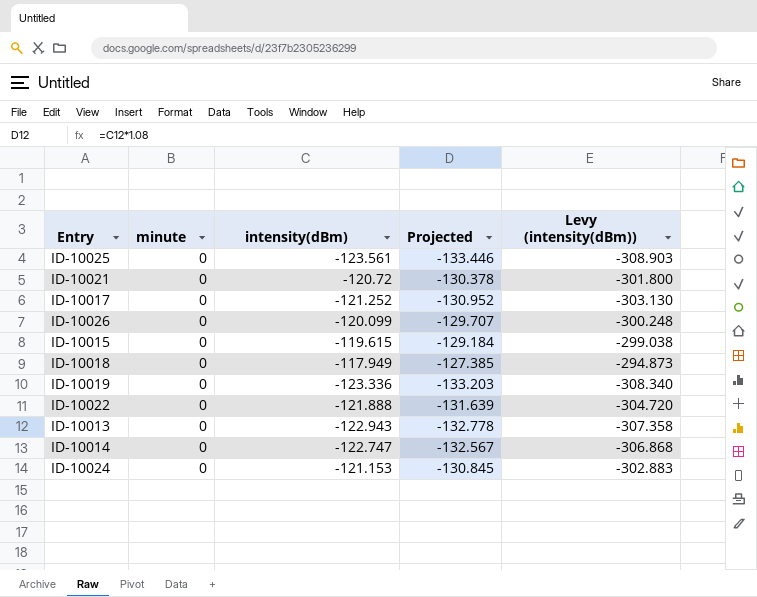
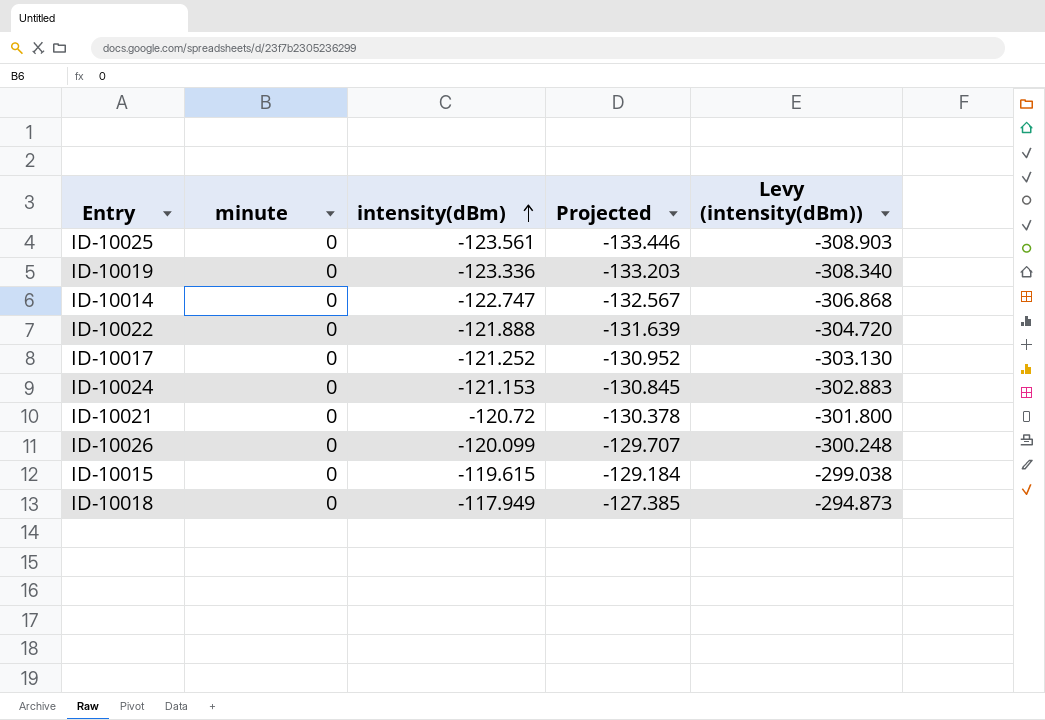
row order: none -> intensity(dBm) ascending
row ID-10013: 0 | -122.943 | -132.778 | -307.358 -> none

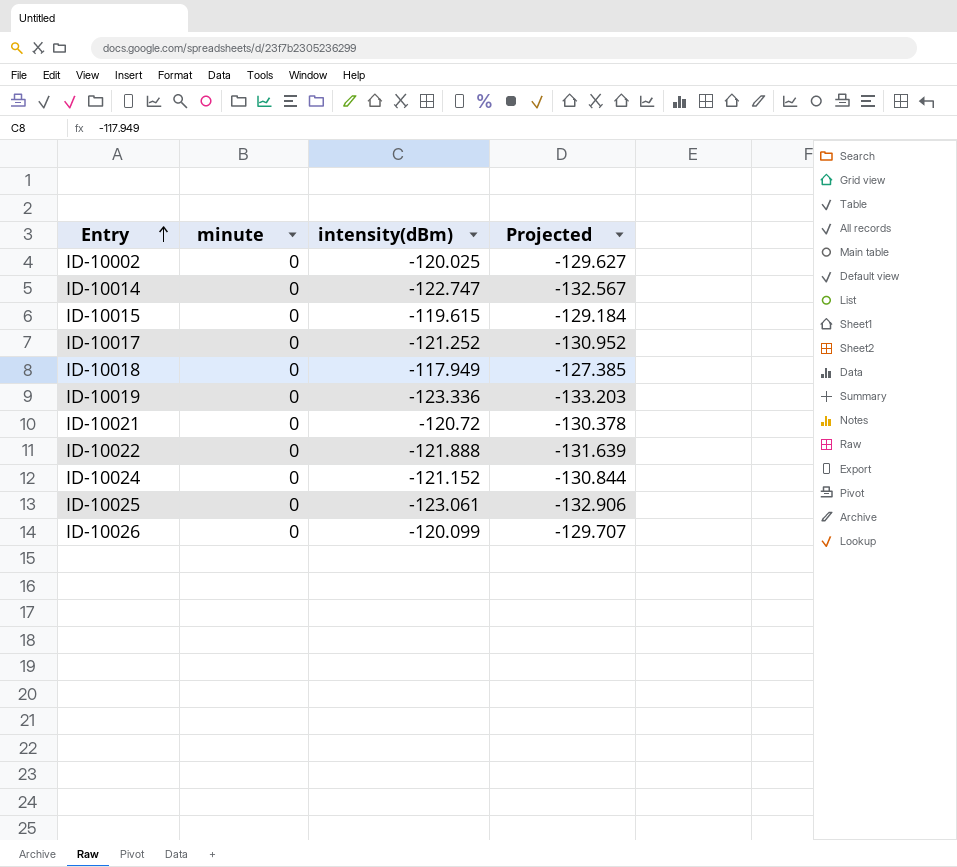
row order: intensity(dBm) ascending -> Entry ascending
column Levy (intensity(dBm)) | formula: [intensity(dBm)] * 2.5 -> none
row ID-10002: none -> 0 | -120.025 | -129.627
ID-10024 | intensity(dBm): -121.153 -> -121.152
ID-10024 | Projected: -130.845 -> -130.844
ID-10025 | intensity(dBm): -123.561 -> -123.061
ID-10025 | Projected: -133.446 -> -132.906

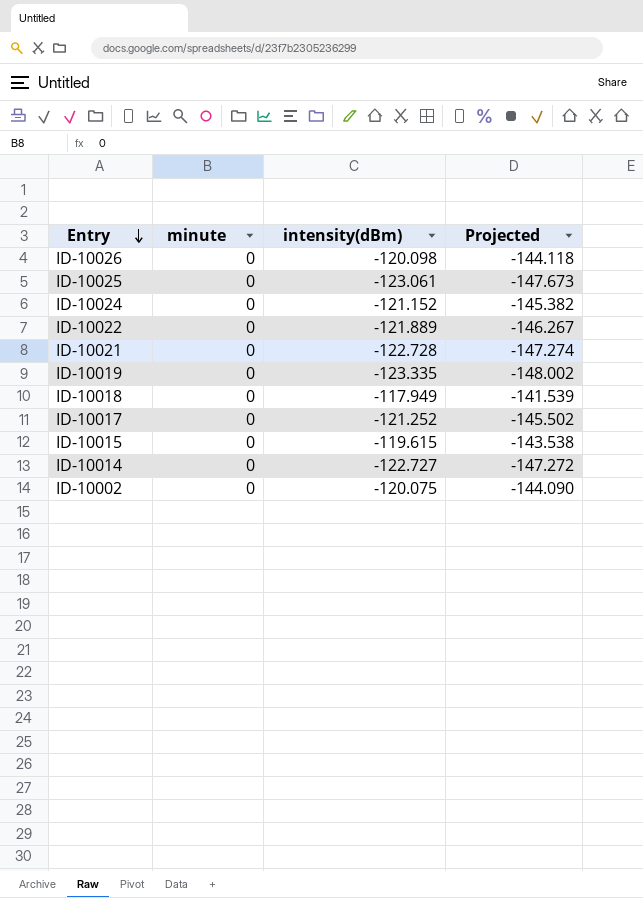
row order: Entry ascending -> Entry descending
column Projected | formula: [intensity(dBm)] * 1.08 -> [intensity(dBm)] * 1.2
ID-10026 | intensity(dBm): -120.099 -> -120.098
ID-10022 | intensity(dBm): -121.888 -> -121.889
ID-10021 | intensity(dBm): -120.72 -> -122.728
ID-10019 | intensity(dBm): -123.336 -> -123.335
ID-10014 | intensity(dBm): -122.747 -> -122.727
ID-10002 | intensity(dBm): -120.025 -> -120.075

